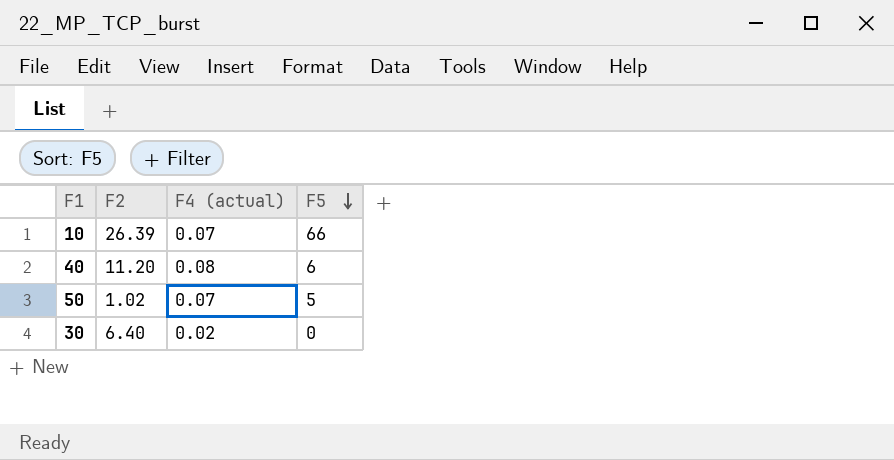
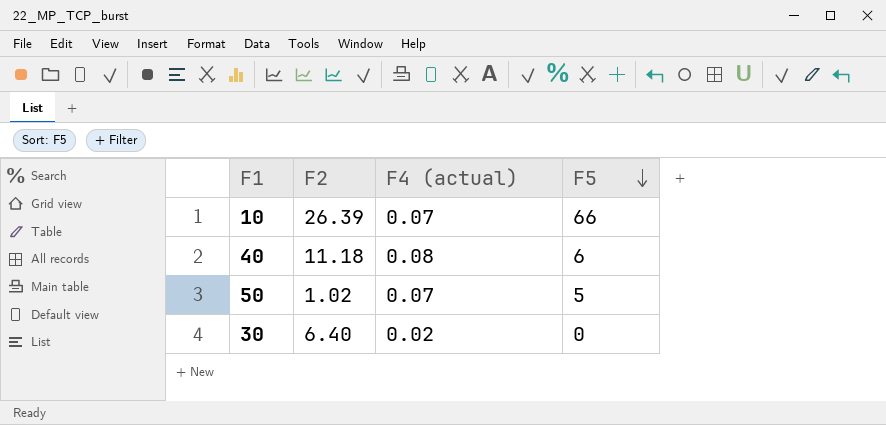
40 | F2: 11.20 -> 11.18

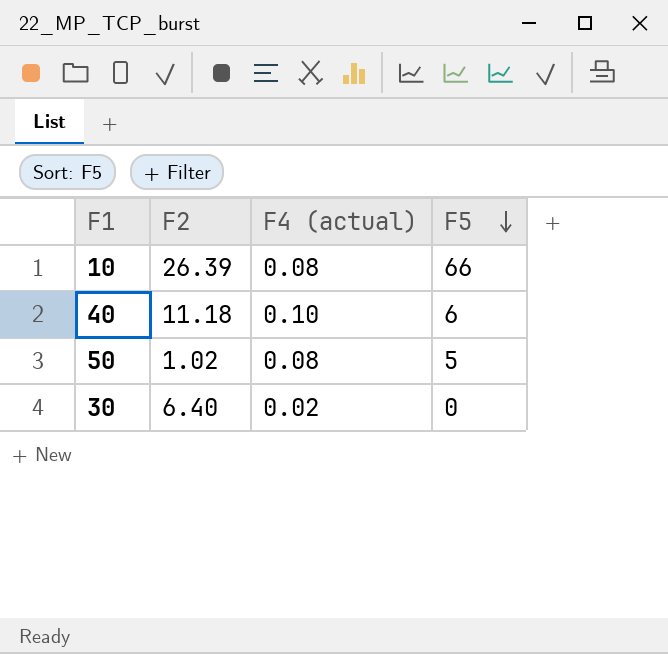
10 | F4 (actual): 0.07 -> 0.08
40 | F4 (actual): 0.08 -> 0.10
50 | F4 (actual): 0.07 -> 0.08

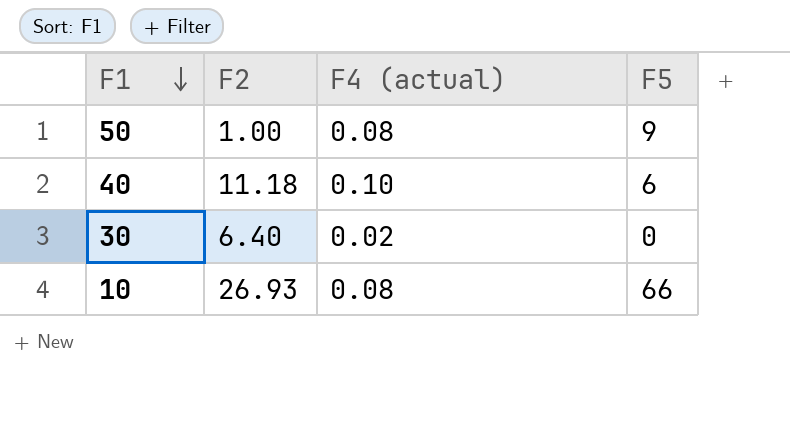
row order: F5 descending -> F1 descending
50 | F2: 1.02 -> 1.00
50 | F5: 5 -> 9
10 | F2: 26.39 -> 26.93

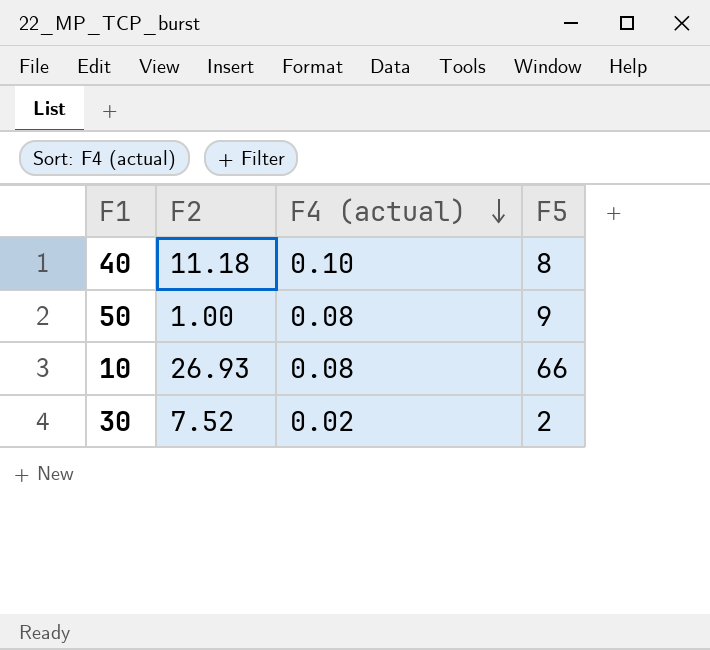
row order: F1 descending -> F4 (actual) descending
40 | F5: 6 -> 8
30 | F2: 6.40 -> 7.52
30 | F5: 0 -> 2

